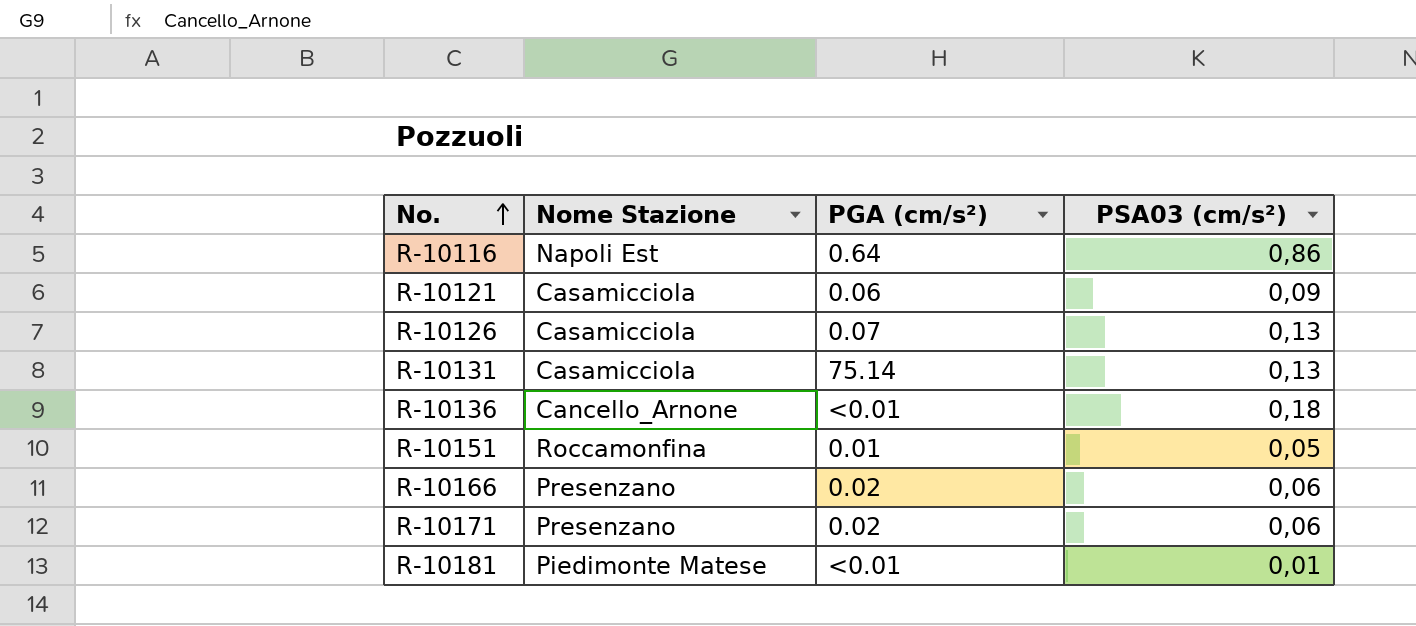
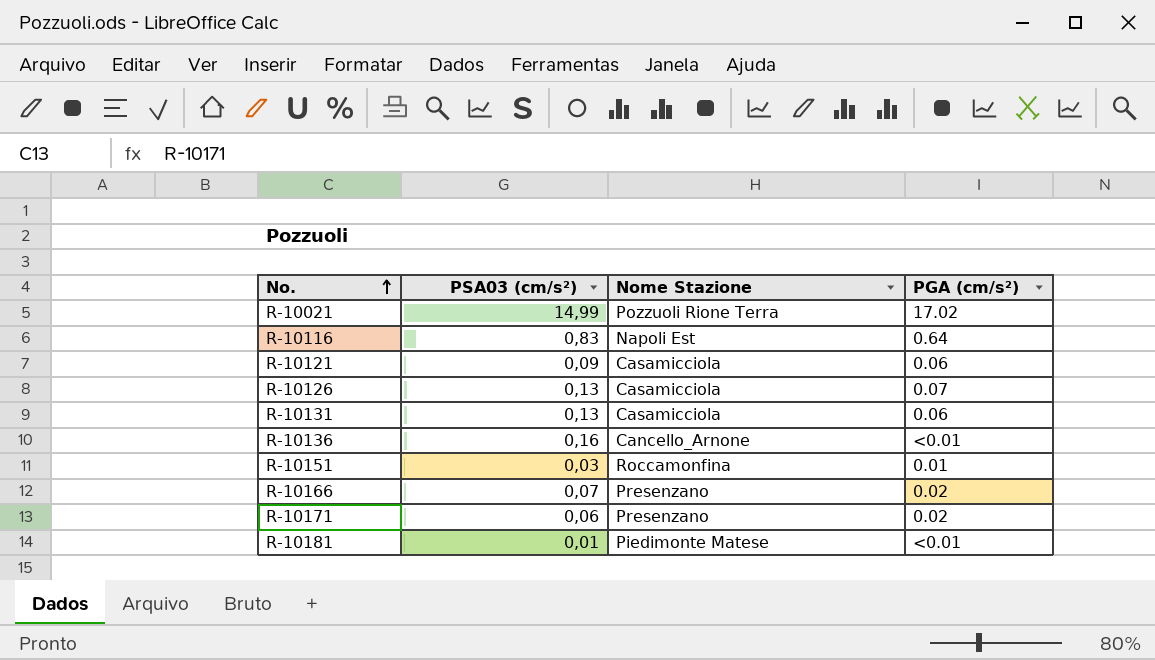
column PSA03 (cm/s²) | position: 4 -> 2
row R-10021: none -> 14,99 | Pozzuoli Rione Terra | 17.02
R-10116 | PSA03 (cm/s²): 0,86 -> 0,83
R-10131 | PGA (cm/s²): 75.14 -> 0.06
R-10136 | PSA03 (cm/s²): 0,18 -> 0,16
R-10151 | PSA03 (cm/s²): 0,05 -> 0,03
R-10166 | PSA03 (cm/s²): 0,06 -> 0,07

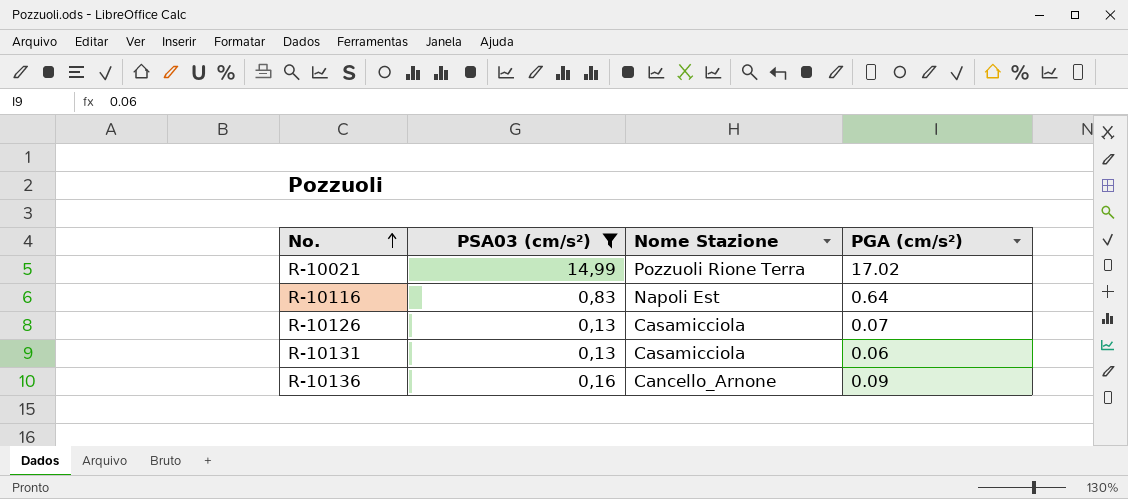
filter: none -> PSA03 (cm/s²) >= 0,13
R-10136 | PGA (cm/s²): <0.01 -> 0.09

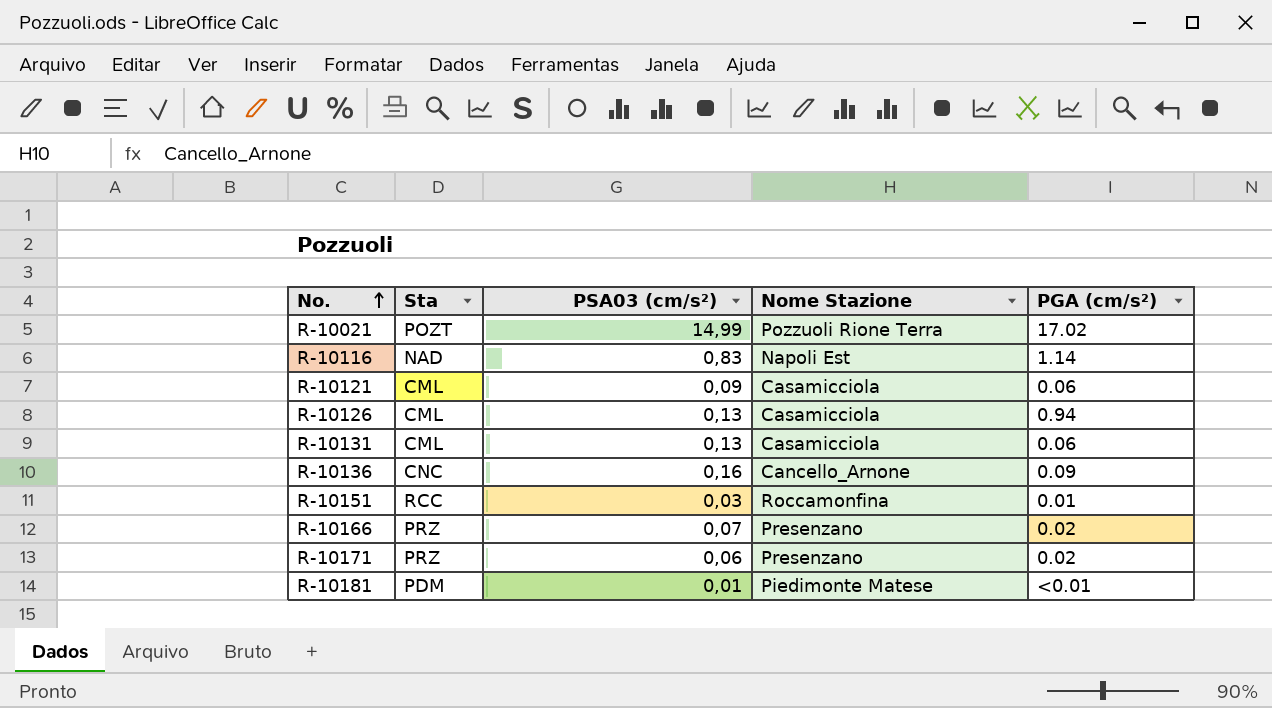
filter: PSA03 (cm/s²) >= 0,13 -> none
column Sta | position: none -> 2
R-10116 | PGA (cm/s²): 0.64 -> 1.14
R-10126 | PGA (cm/s²): 0.07 -> 0.94

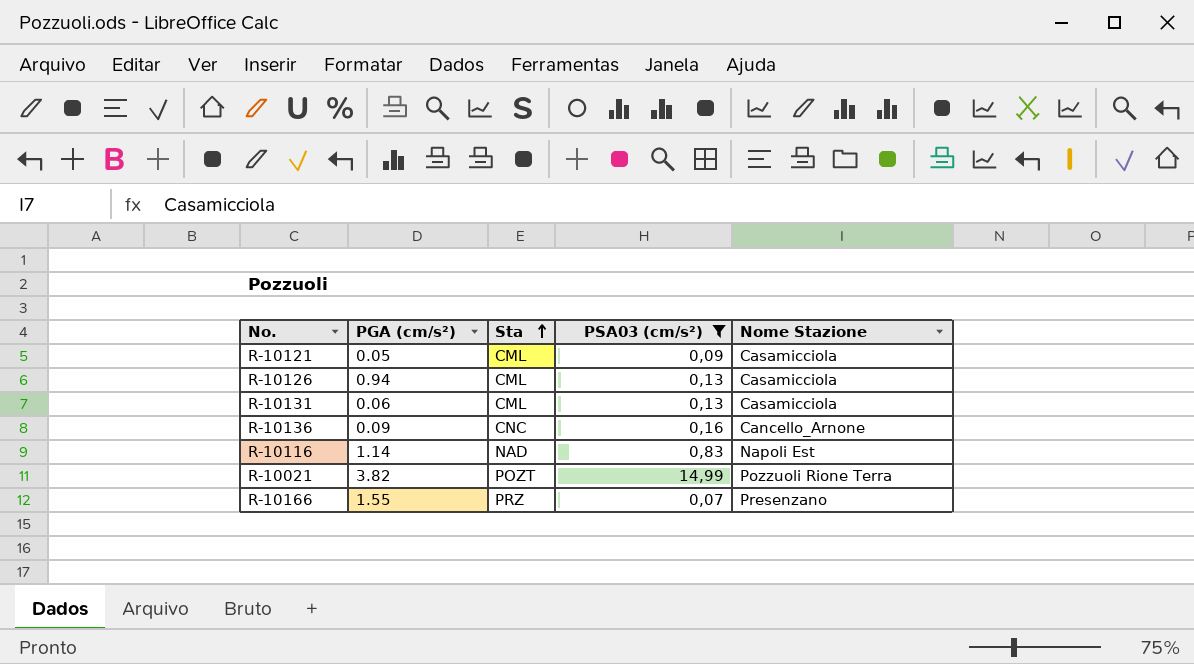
filter: none -> PSA03 (cm/s²) >= 0,07
row order: No. ascending -> Sta ascending
column PGA (cm/s²) | position: 5 -> 2
R-10121 | PGA (cm/s²): 0.06 -> 0.05
R-10021 | PGA (cm/s²): 17.02 -> 3.82
R-10166 | PGA (cm/s²): 0.02 -> 1.55

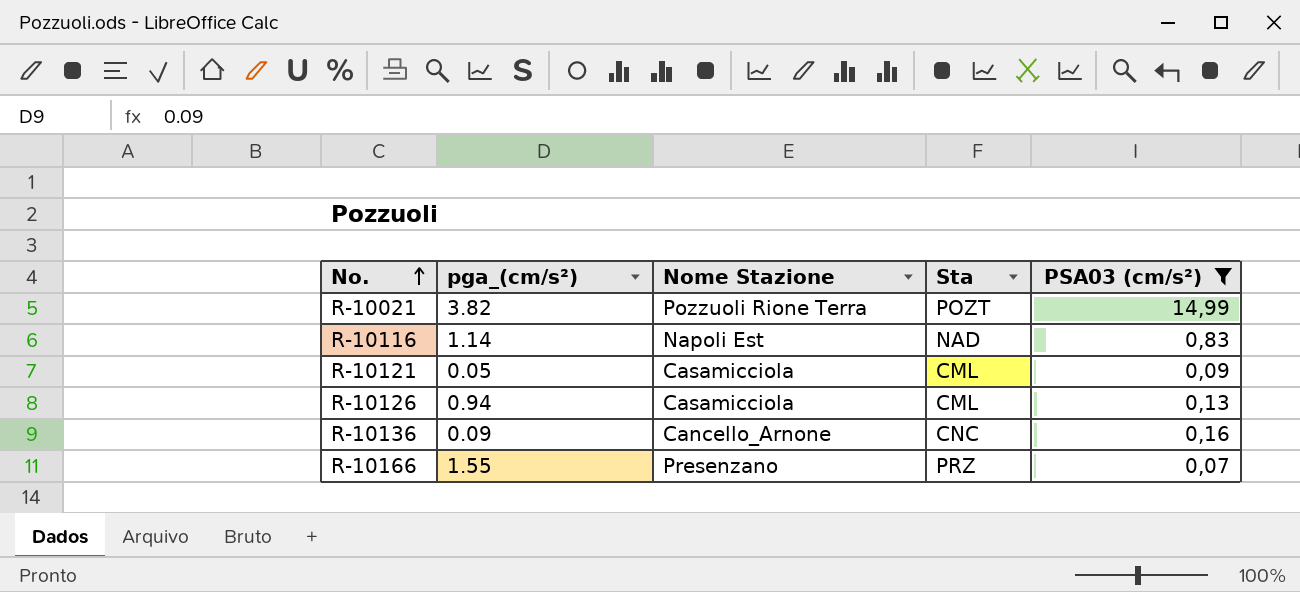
row order: Sta ascending -> No. ascending
column name: PGA (cm/s²) -> pga_(cm/s²)
column Nome Stazione | position: 5 -> 3
row R-10131: 0.06 | CML | 0,13 | Casamicciola -> none

